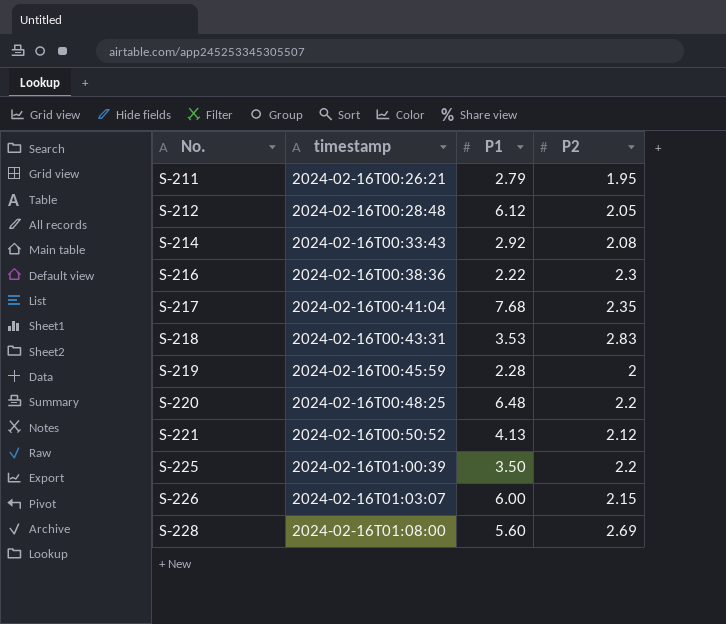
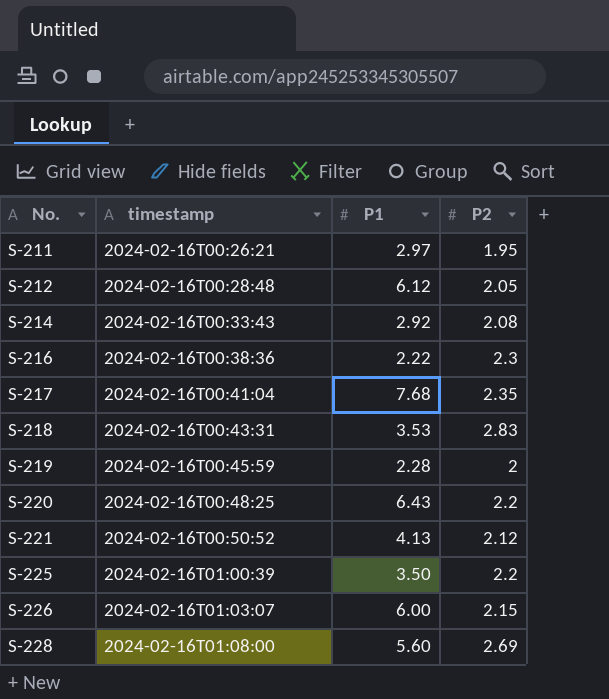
S-211 | P1: 2.79 -> 2.97
S-220 | P1: 6.48 -> 6.43

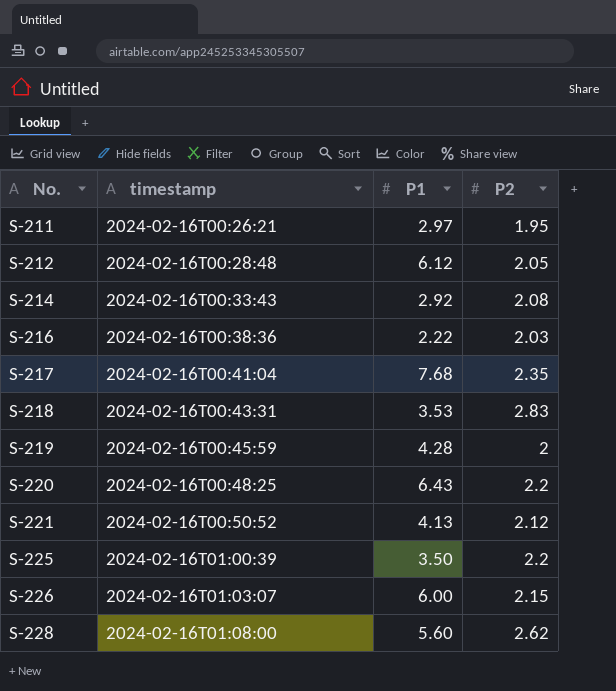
S-216 | P2: 2.3 -> 2.03
S-219 | P1: 2.28 -> 4.28
S-228 | P2: 2.69 -> 2.62

